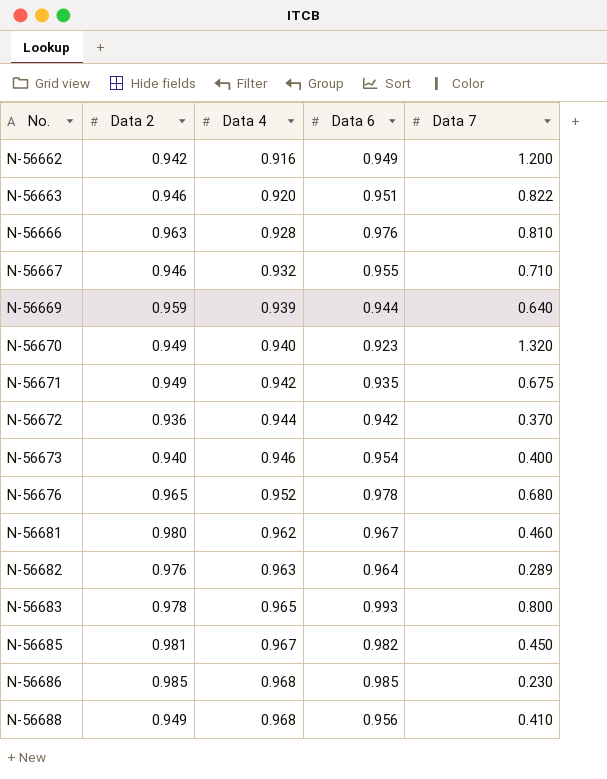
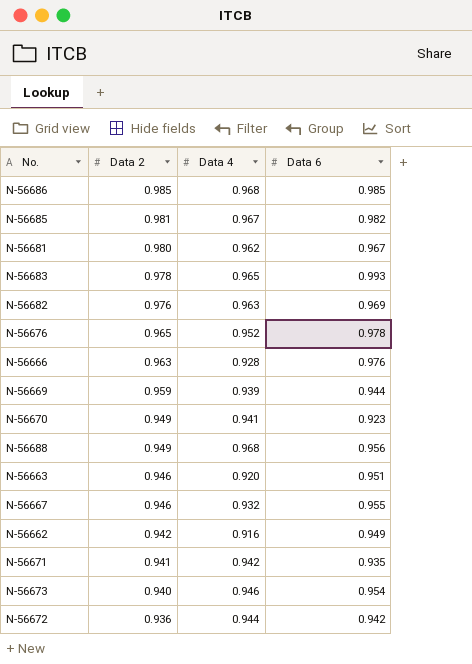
row order: No. ascending -> Data 2 descending
column Data 7 | position: 5 -> none
N-56682 | Data 6: 0.964 -> 0.969
N-56670 | Data 4: 0.940 -> 0.941
N-56671 | Data 2: 0.949 -> 0.941

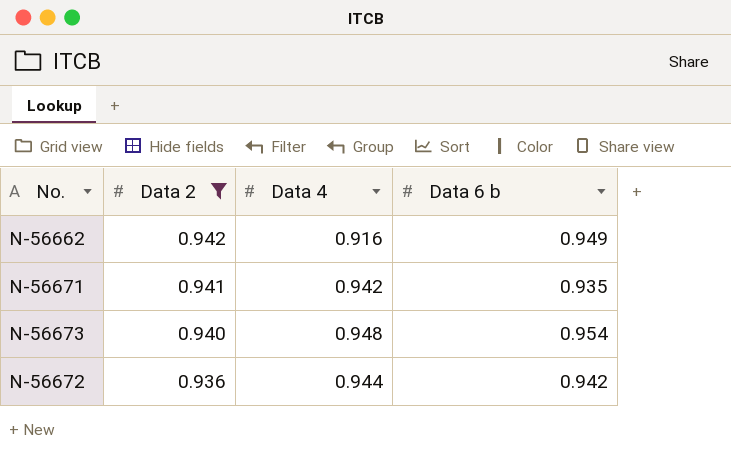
filter: none -> Data 2 <= 0.942
column name: Data 6 -> Data 6 b
N-56673 | Data 4: 0.946 -> 0.948

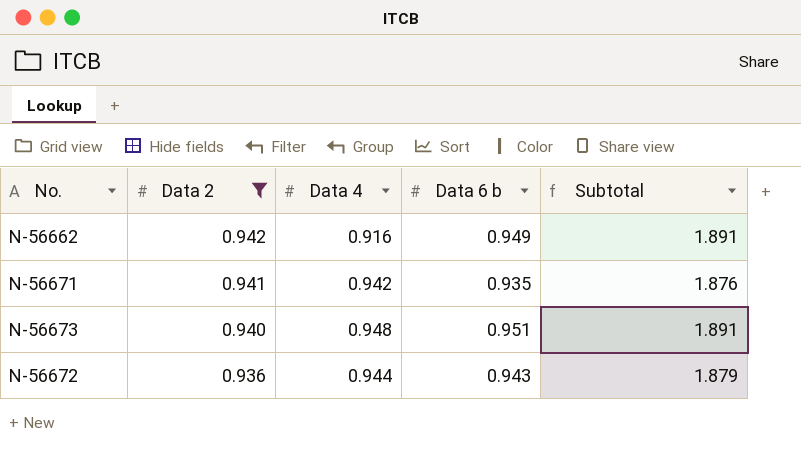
column Subtotal | formula: none -> [Data 2] + [Data 6 b]
N-56673 | Data 6 b: 0.954 -> 0.951
N-56672 | Data 6 b: 0.942 -> 0.943

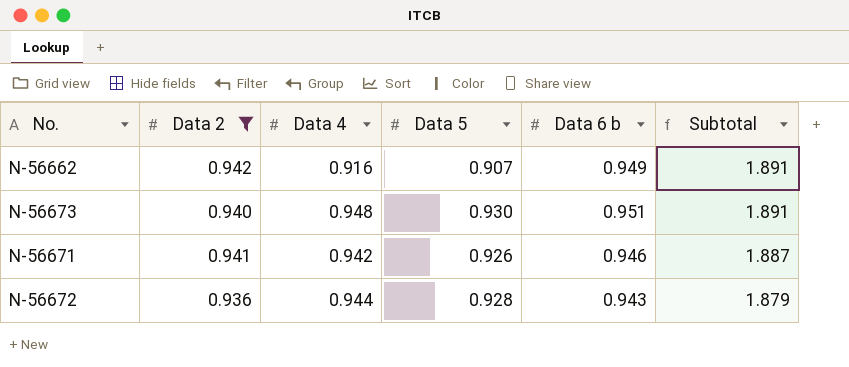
row order: Data 2 descending -> Subtotal descending
column Data 5 | position: none -> 4
N-56671 | Data 6 b: 0.935 -> 0.946
N-56671 | Subtotal: 1.876 -> 1.887

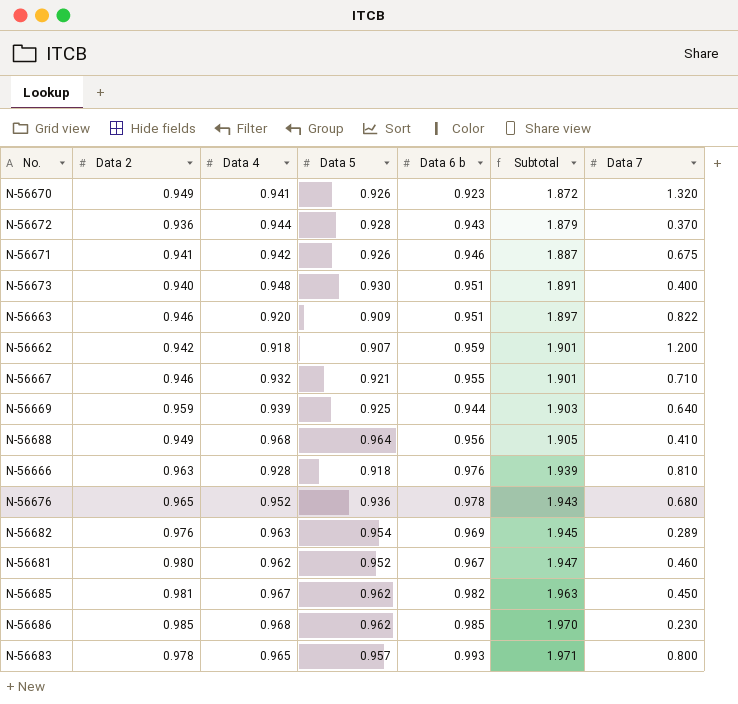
filter: Data 2 <= 0.942 -> none
row order: Subtotal descending -> Subtotal ascending
column Data 7 | position: none -> 7
N-56662 | Data 4: 0.916 -> 0.918
N-56662 | Data 6 b: 0.949 -> 0.959
N-56662 | Subtotal: 1.891 -> 1.901

